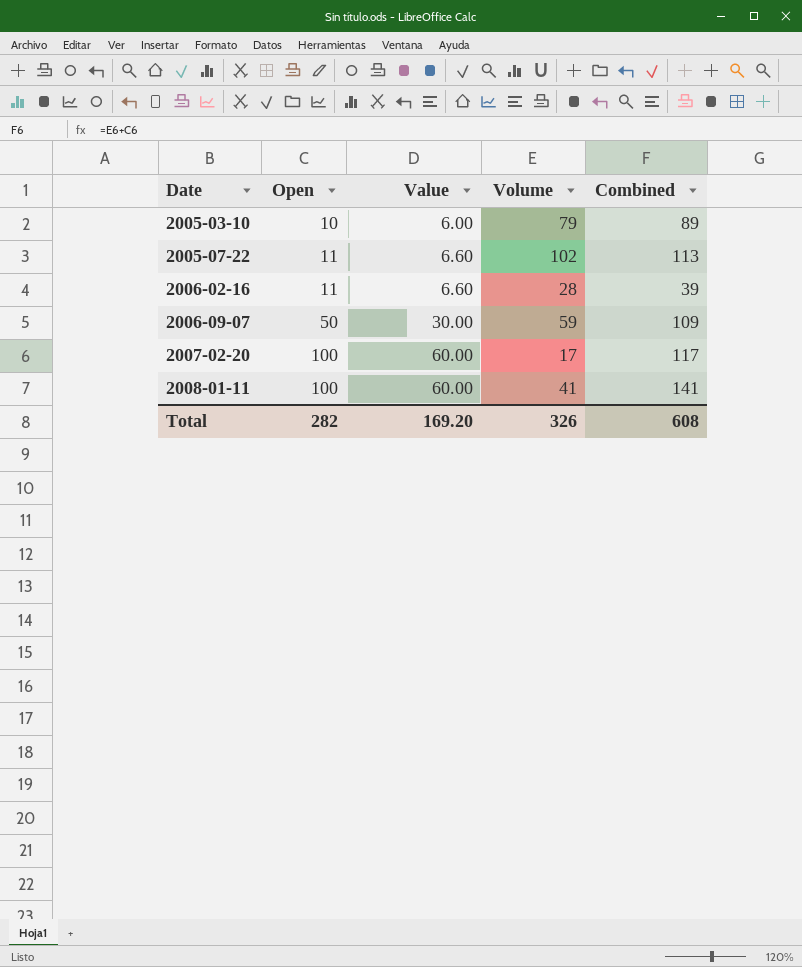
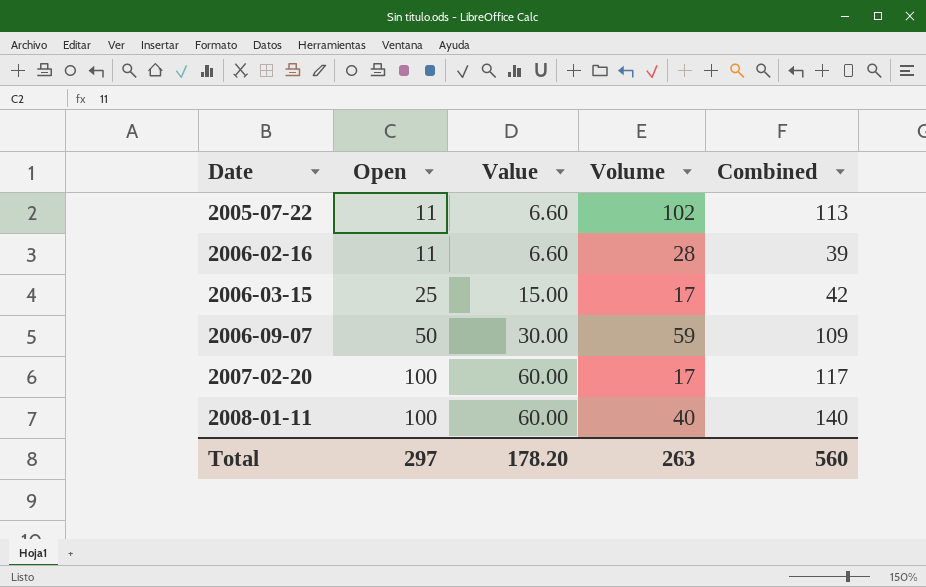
row 2005-03-10: 10 | 6.00 | 79 | 89 -> none
row 2006-03-15: none -> 25 | 15.00 | 17 | 42
2008-01-11 | Volume: 41 -> 40
2008-01-11 | Combined: 141 -> 140
Total | Open: 282 -> 297
Total | Value: 169.20 -> 178.20
Total | Volume: 326 -> 263
Total | Combined: 608 -> 560

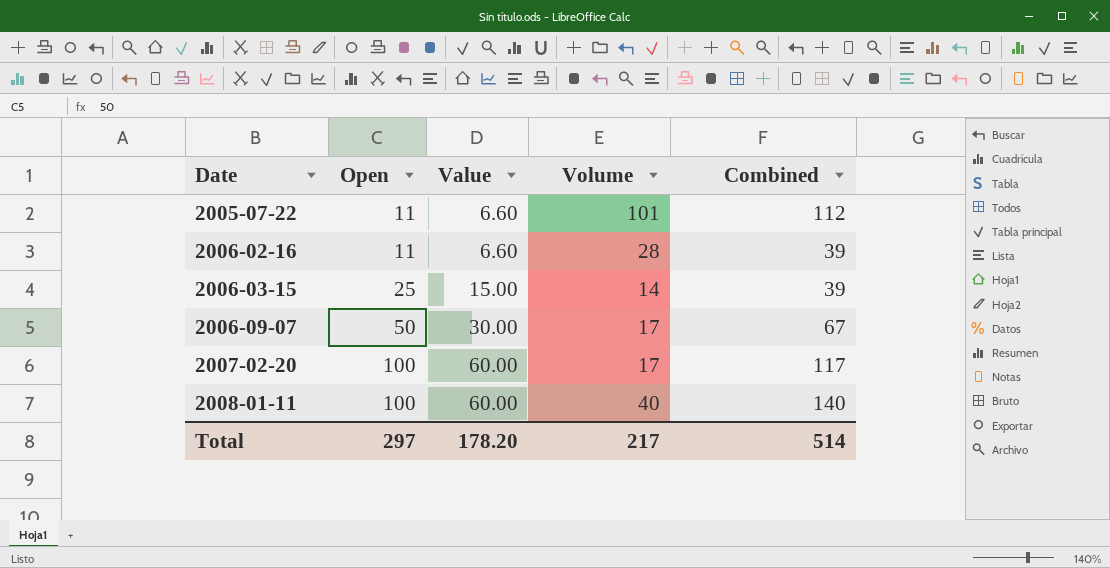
2005-07-22 | Volume: 102 -> 101
2005-07-22 | Combined: 113 -> 112
2006-03-15 | Volume: 17 -> 14
2006-03-15 | Combined: 42 -> 39
2006-09-07 | Volume: 59 -> 17
2006-09-07 | Combined: 109 -> 67
Total | Volume: 263 -> 217
Total | Combined: 560 -> 514

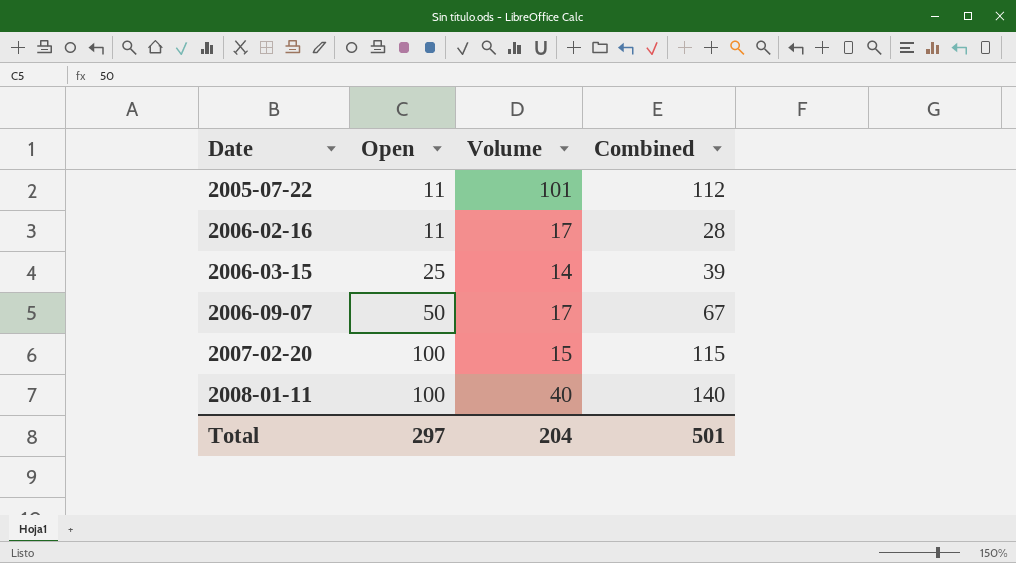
column Value | formula: [Open] * 0.6 -> none
2006-02-16 | Volume: 28 -> 17
2006-02-16 | Combined: 39 -> 28
2007-02-20 | Volume: 17 -> 15
2007-02-20 | Combined: 117 -> 115
Total | Volume: 217 -> 204
Total | Combined: 514 -> 501

